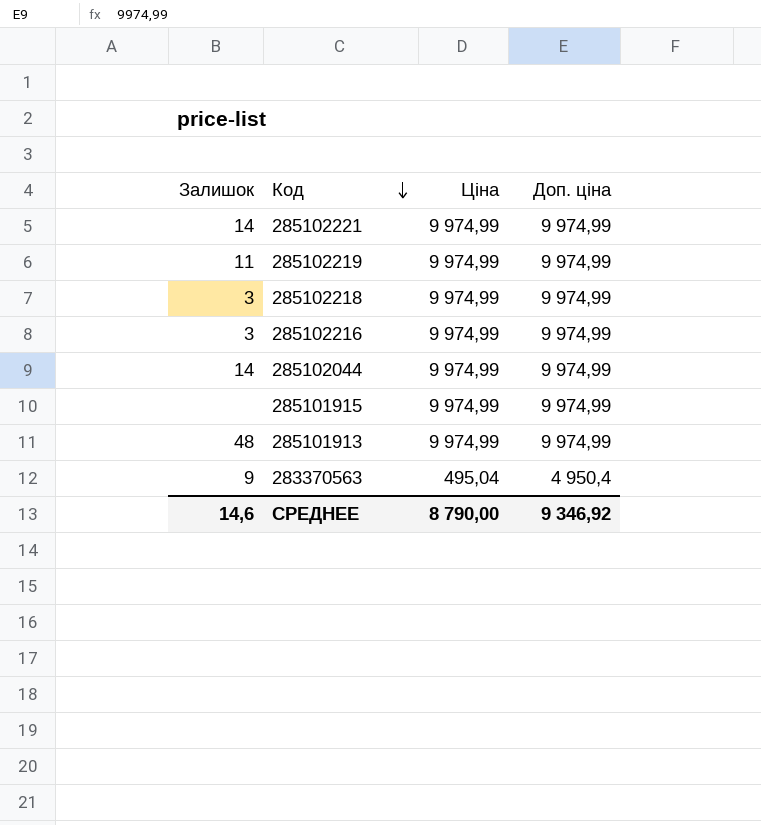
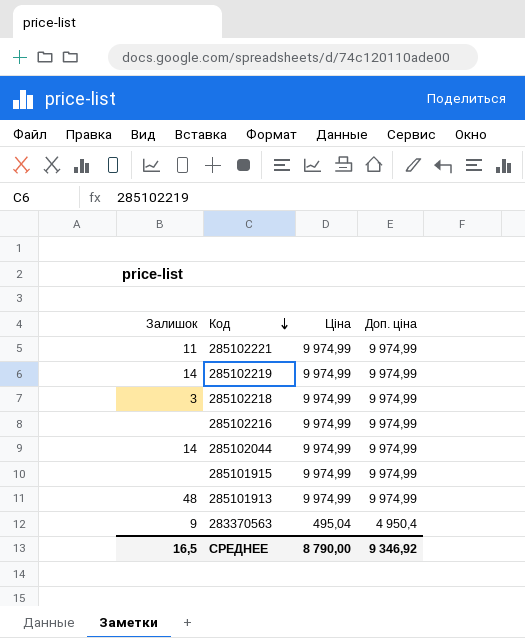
285102221 | Залишок: 14 -> 11
285102219 | Залишок: 11 -> 14
285102216 | Залишок: 3 -> none
СРЕДНЕЕ | Залишок: 14,6 -> 16,5

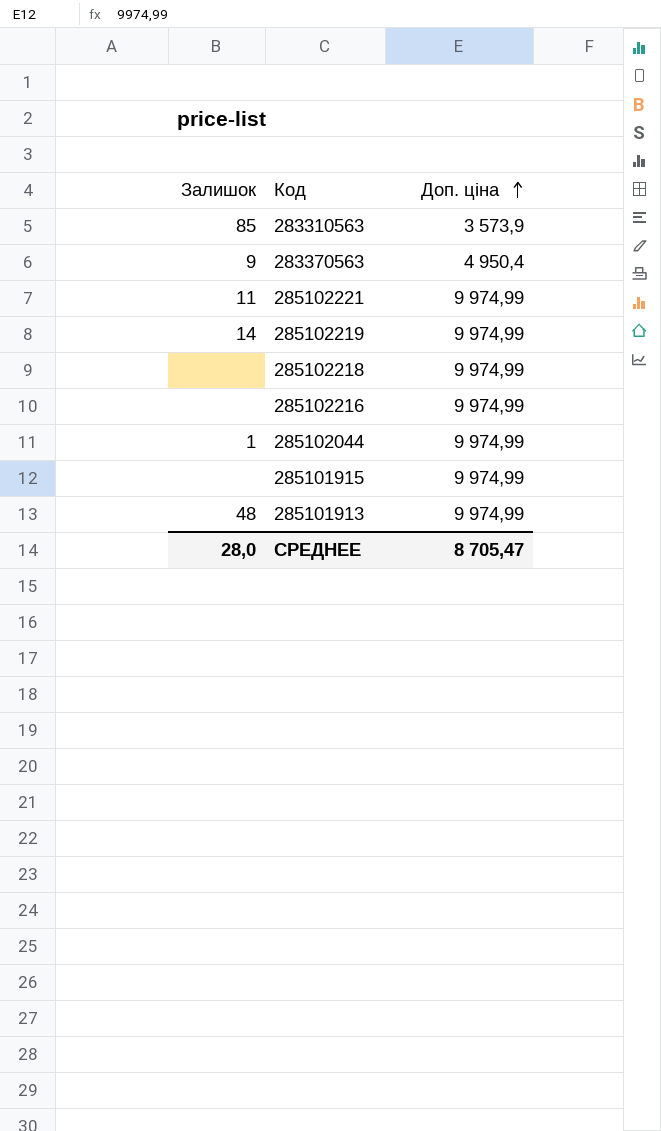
row order: Код descending -> Доп. ціна ascending
column Ціна | position: 3 -> none
row 283310563: none -> 85 | 3 573,9
285102218 | Залишок: 3 -> none
285102044 | Залишок: 14 -> 1
СРЕДНЕЕ | Залишок: 16,5 -> 28,0
СРЕДНЕЕ | Доп. ціна: 9 346,92 -> 8 705,47

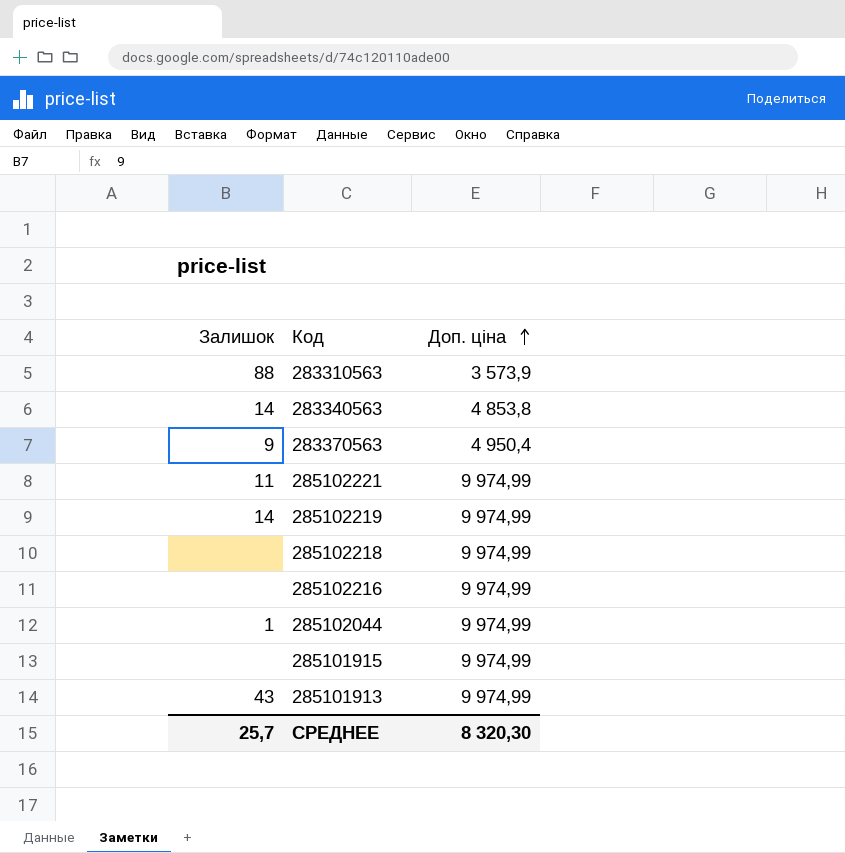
283310563 | Залишок: 85 -> 88
row 283340563: none -> 14 | 4 853,8
285101913 | Залишок: 48 -> 43
СРЕДНЕЕ | Залишок: 28,0 -> 25,7
СРЕДНЕЕ | Доп. ціна: 8 705,47 -> 8 320,30

